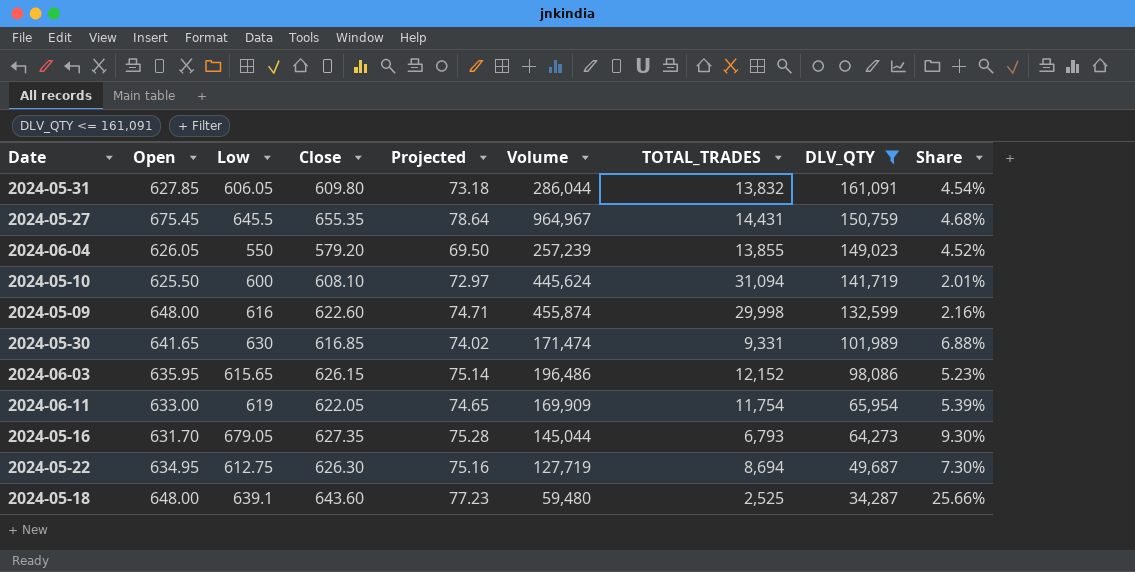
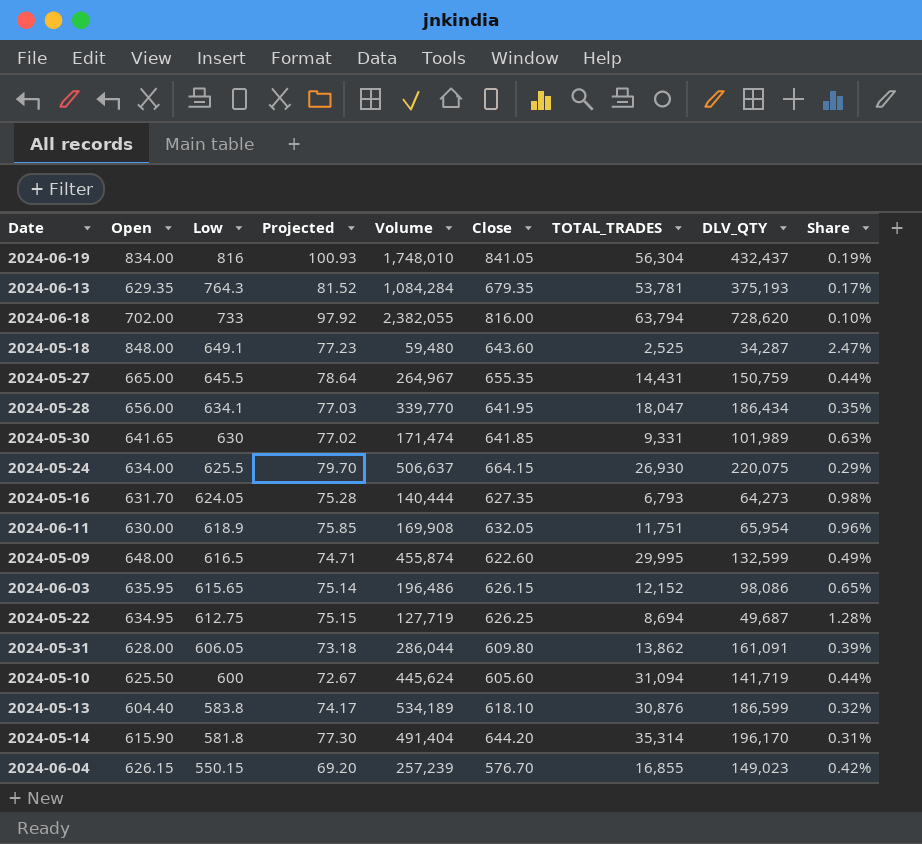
filter: DLV_QTY <= 161,091 -> none
row order: DLV_QTY descending -> Low descending
column Close | position: 4 -> 6
column Share | formula: [Open] / [TOTAL_TRADES] -> [Open] / [DLV_QTY]
2024-05-18 | Open: 648.00 -> 848.00
2024-05-18 | Low: 639.1 -> 649.1
2024-05-27 | Open: 675.45 -> 665.00
2024-05-27 | Volume: 964,967 -> 264,967
2024-05-30 | Projected: 74.02 -> 77.02
2024-05-30 | Close: 616.85 -> 641.85
2024-05-16 | Low: 679.05 -> 624.05
2024-05-16 | Volume: 145,044 -> 140,444
2024-06-11 | Open: 633.00 -> 630.00
2024-06-11 | Low: 619 -> 618.9
2024-06-11 | Projected: 74.65 -> 75.85
2024-06-11 | Volume: 169,909 -> 169,908
2024-06-11 | Close: 622.05 -> 632.05
2024-06-11 | TOTAL_TRADES: 11,754 -> 11,751
2024-05-09 | Low: 616 -> 616.5
2024-05-09 | TOTAL_TRADES: 29,998 -> 29,995
2024-05-22 | Projected: 75.16 -> 75.15
2024-05-22 | Close: 626.30 -> 626.25
2024-05-31 | Open: 627.85 -> 628.00
2024-05-31 | TOTAL_TRADES: 13,832 -> 13,862
2024-05-10 | Projected: 72.97 -> 72.67
2024-05-10 | Close: 608.10 -> 605.60
2024-06-04 | Open: 626.05 -> 626.15
2024-06-04 | Low: 550 -> 550.15
2024-06-04 | Projected: 69.50 -> 69.20
2024-06-04 | Close: 579.20 -> 576.70
2024-06-04 | TOTAL_TRADES: 13,855 -> 16,855

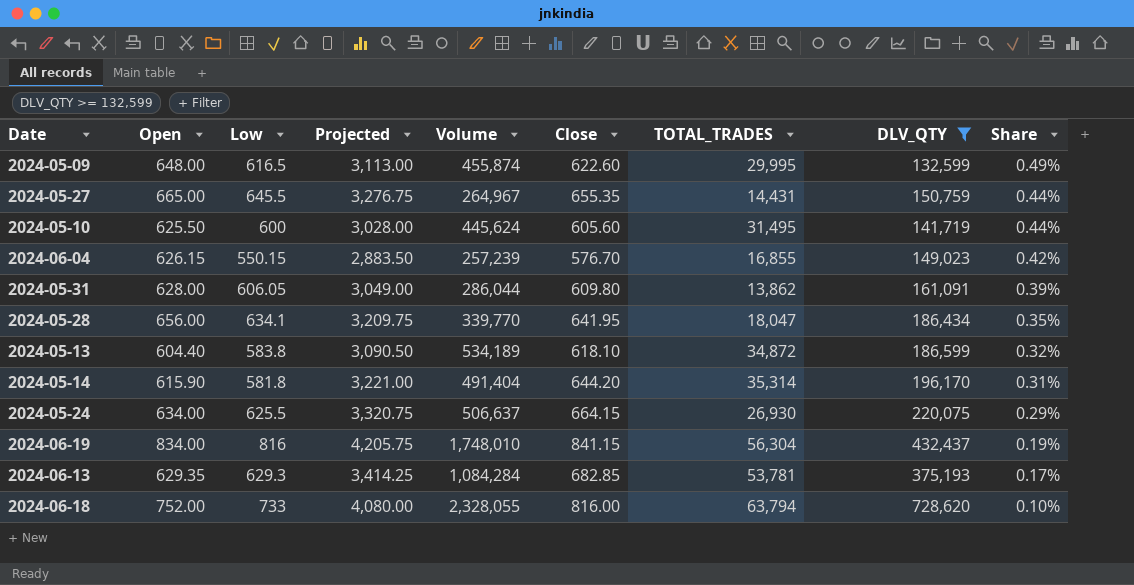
filter: none -> DLV_QTY >= 132,599
row order: Low descending -> Share descending
column Projected | formula: [Close] * 0.12 -> [Close] * 5
2024-05-10 | TOTAL_TRADES: 31,094 -> 31,495
2024-05-13 | TOTAL_TRADES: 30,876 -> 34,872
2024-06-19 | Close: 841.05 -> 841.15
2024-06-13 | Low: 764.3 -> 629.3
2024-06-13 | Close: 679.35 -> 682.85
2024-06-18 | Open: 702.00 -> 752.00
2024-06-18 | Volume: 2,382,055 -> 2,328,055

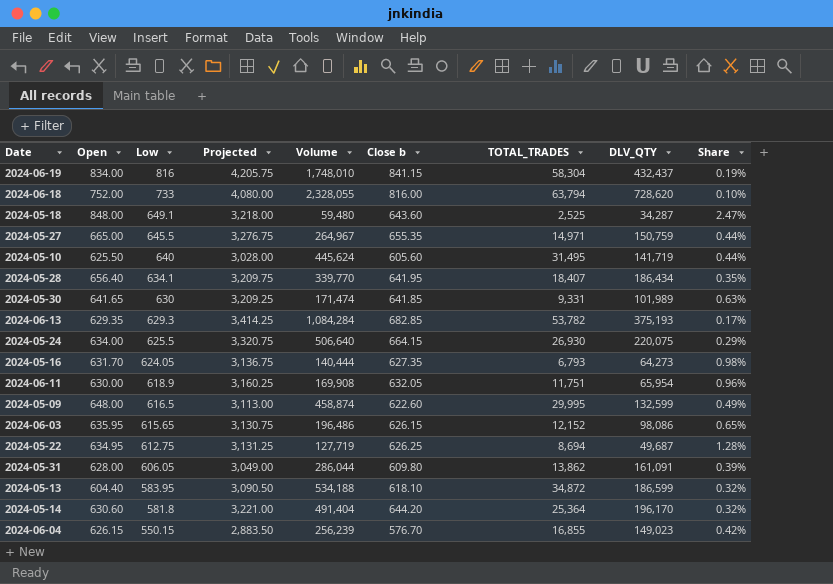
filter: DLV_QTY >= 132,599 -> none
row order: Share descending -> Low descending
column name: Close -> Close b
2024-06-19 | TOTAL_TRADES: 56,304 -> 58,304
2024-05-27 | TOTAL_TRADES: 14,431 -> 14,971
2024-05-10 | Low: 600 -> 640
2024-05-28 | Open: 656.00 -> 656.40
2024-05-28 | TOTAL_TRADES: 18,047 -> 18,407
2024-06-13 | TOTAL_TRADES: 53,781 -> 53,782
2024-05-24 | Volume: 506,637 -> 506,640
2024-05-09 | Volume: 455,874 -> 458,874
2024-05-13 | Low: 583.8 -> 583.95
2024-05-13 | Volume: 534,189 -> 534,188
2024-05-14 | Open: 615.90 -> 630.60
2024-05-14 | TOTAL_TRADES: 35,314 -> 25,364
2024-05-14 | Share: 0.31% -> 0.32%
2024-06-04 | Volume: 257,239 -> 256,239

